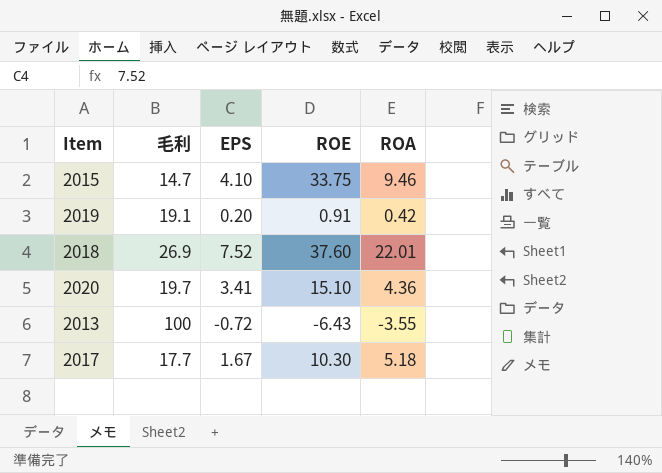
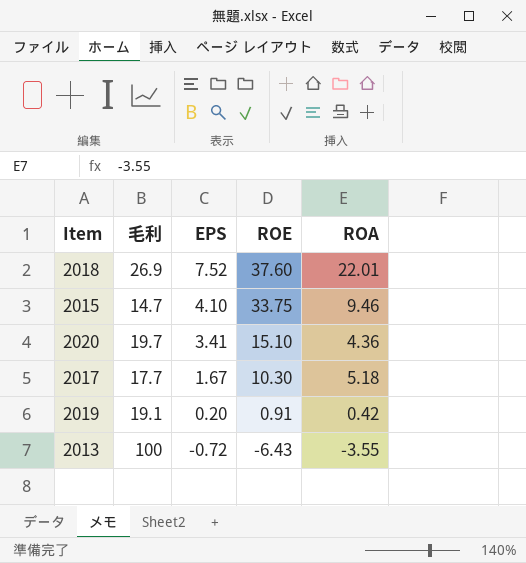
row order: none -> EPS descending

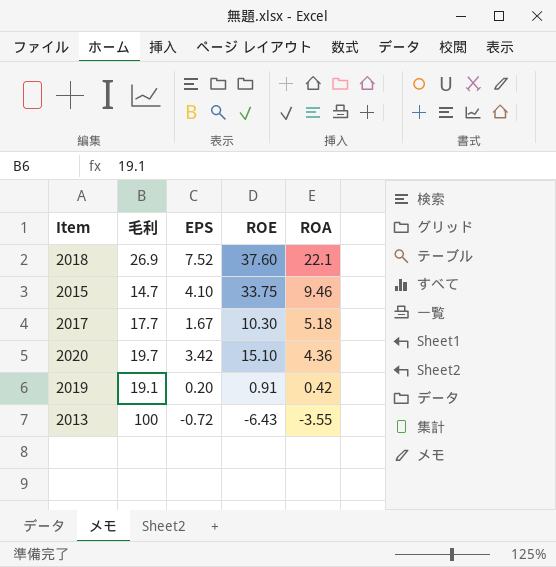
row order: EPS descending -> ROA descending
2018 | ROA: 22.01 -> 22.1
2020 | EPS: 3.41 -> 3.42

